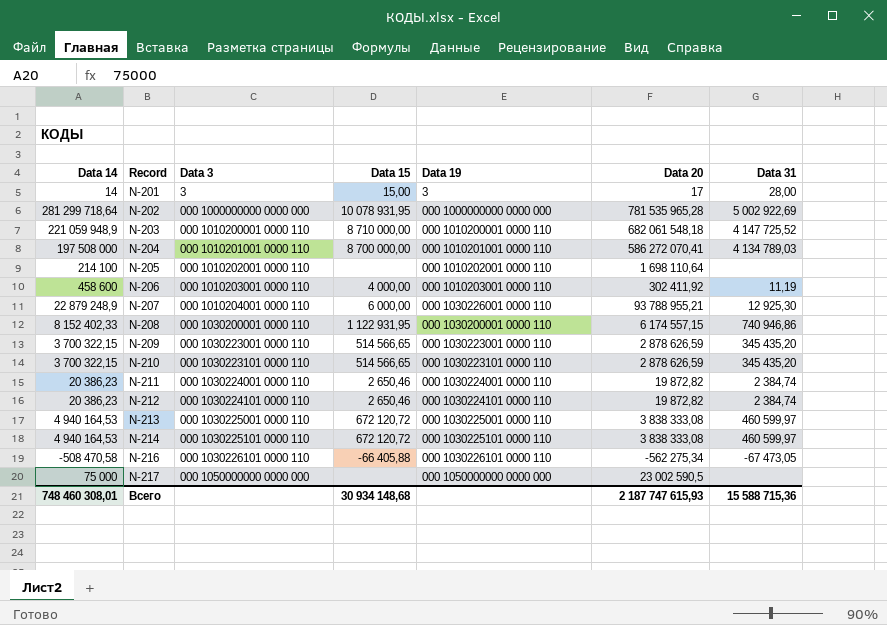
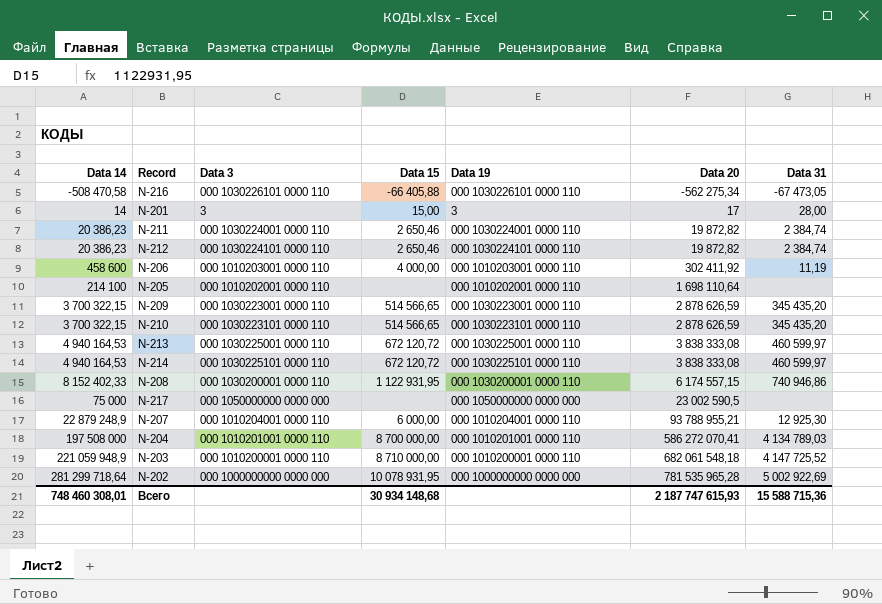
row order: Record ascending -> Data 20 ascending
N-207 | Data 19: 000 1030226001 0000 110 -> 000 1010204001 0000 110

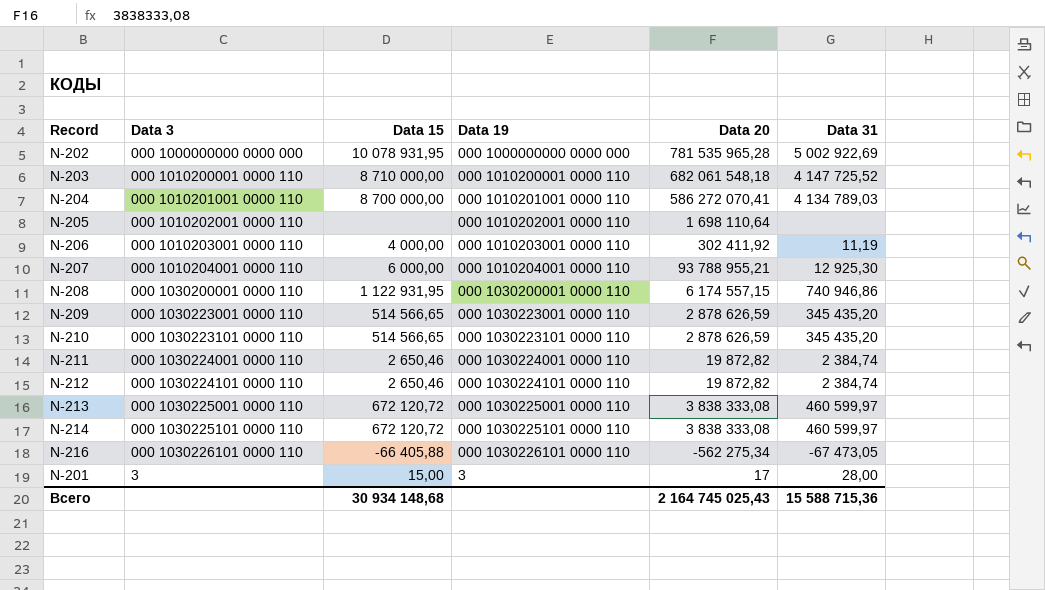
row order: Data 20 ascending -> Data 3 ascending
column Data 14 | position: 1 -> none
row N-217: 75 000 | 000 1050000000 0000 000 | none | 000 1050000000 0000 000 | 23 002 590,5 | none -> none
Всего | Data 20: 2 187 747 615,93 -> 2 164 745 025,43

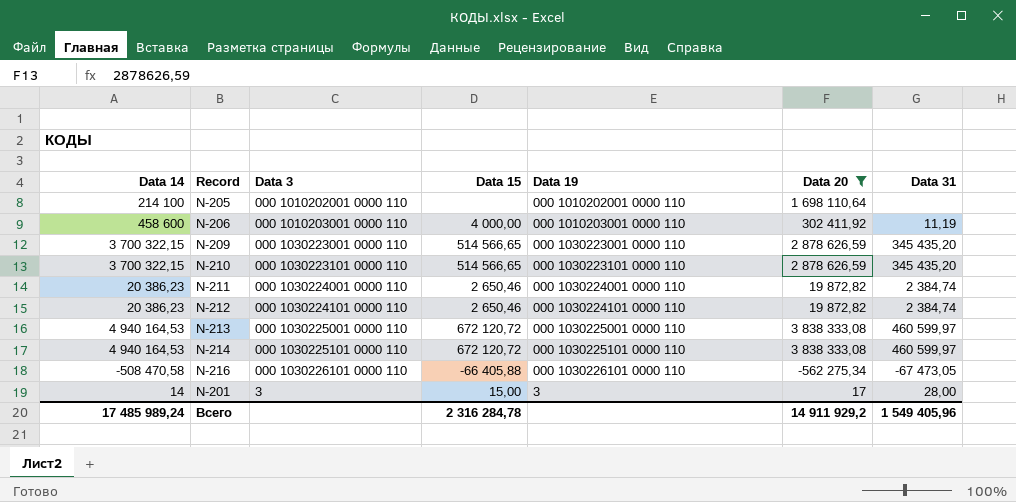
filter: none -> Data 20 <= 3 838 333,08
column Data 14 | position: none -> 1
Всего | Data 15: 30 934 148,68 -> 2 316 284,78
Всего | Data 20: 2 164 745 025,43 -> 14 911 929,2
Всего | Data 31: 15 588 715,36 -> 1 549 405,96

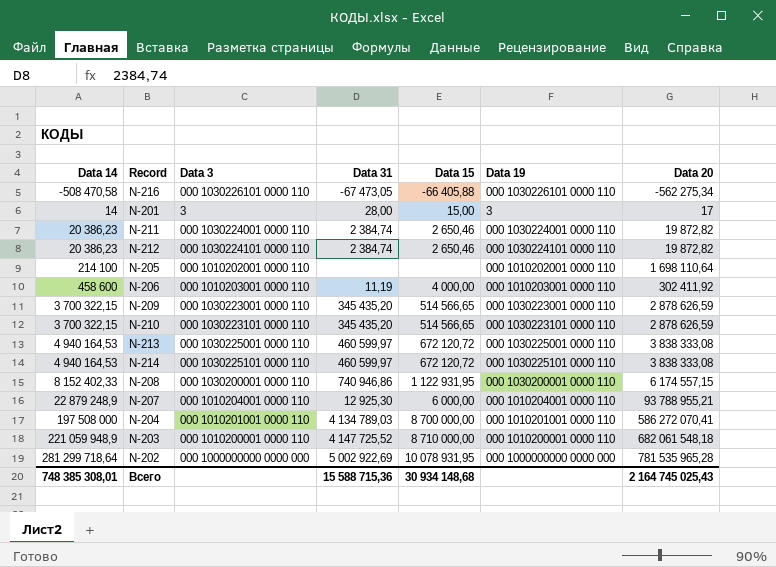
filter: Data 20 <= 3 838 333,08 -> none
row order: Data 3 ascending -> Data 14 ascending
column Data 31 | position: 7 -> 4
Всего | Data 14: 17 485 989,24 -> 748 385 308,01
Всего | Data 31: 1 549 405,96 -> 15 588 715,36
Всего | Data 15: 2 316 284,78 -> 30 934 148,68
Всего | Data 20: 14 911 929,2 -> 2 164 745 025,43

